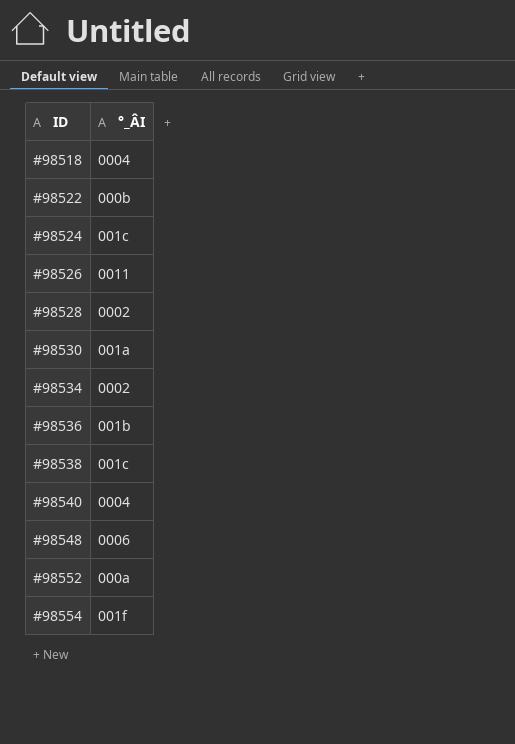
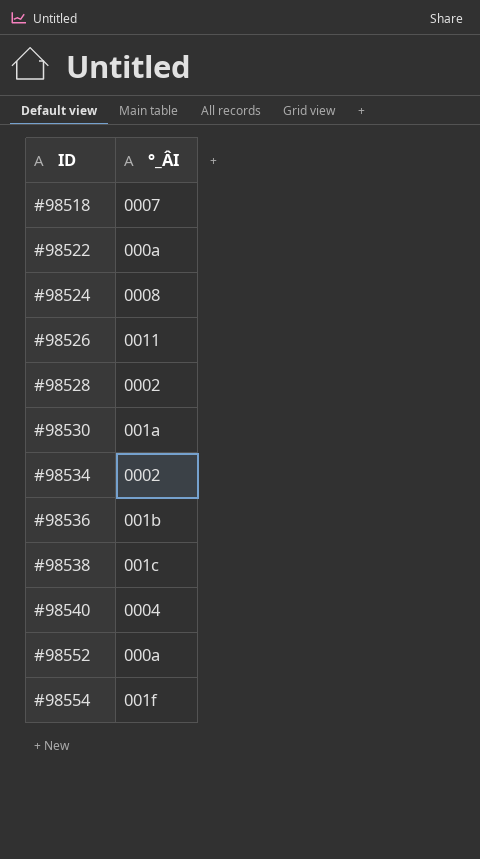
row #98548: 0006 -> none
#98518 | °_ÂI: 0004 -> 0007
#98522 | °_ÂI: 000b -> 000a
#98524 | °_ÂI: 001c -> 0008

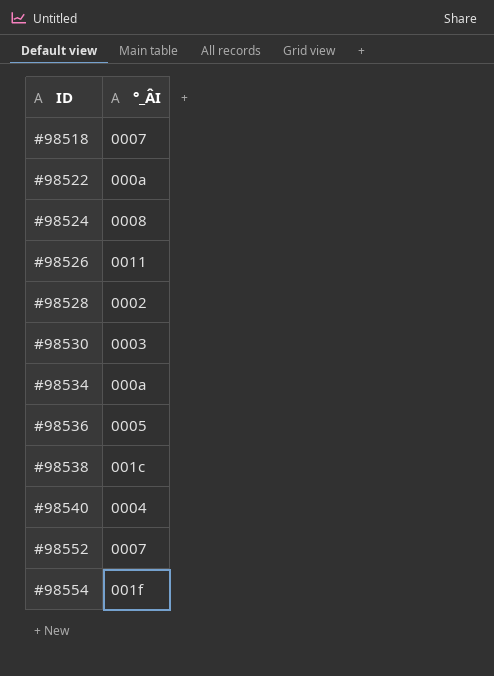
#98530 | °_ÂI: 001a -> 0003
#98534 | °_ÂI: 0002 -> 000a
#98536 | °_ÂI: 001b -> 0005
#98552 | °_ÂI: 000a -> 0007

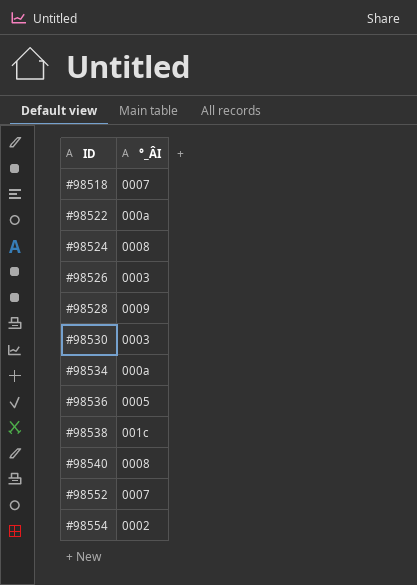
#98526 | °_ÂI: 0011 -> 0003
#98528 | °_ÂI: 0002 -> 0009
#98540 | °_ÂI: 0004 -> 0008
#98554 | °_ÂI: 001f -> 0002

